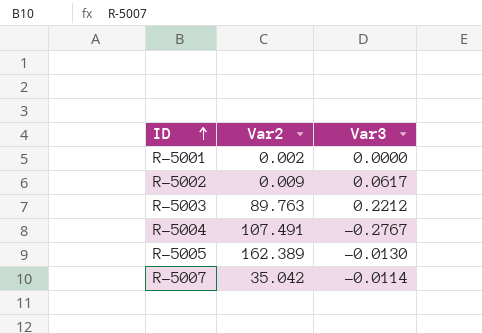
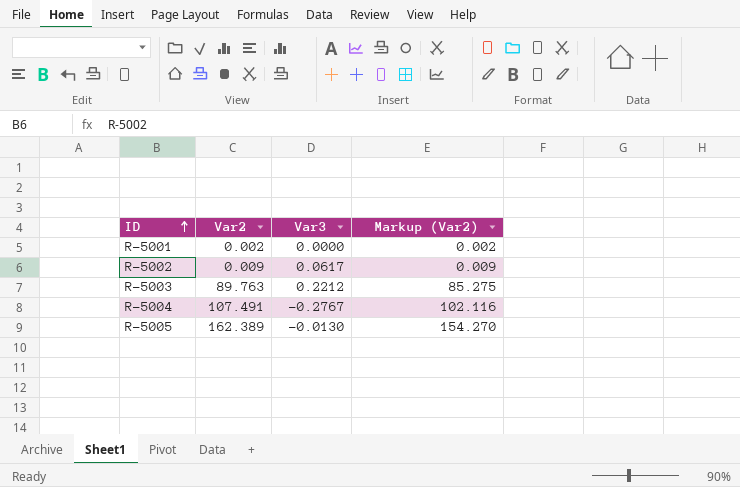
column Markup (Var2) | formula: none -> [Var2] * 0.95
row R-5007: 35.042 | -0.0114 -> none

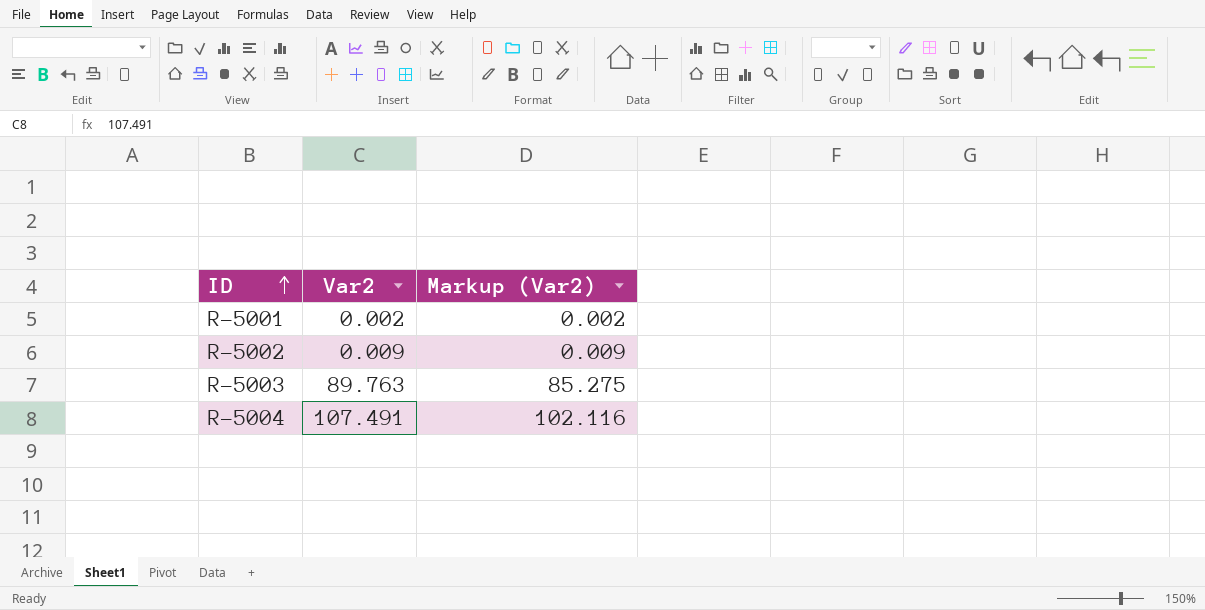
column Var3 | position: 3 -> none
row R-5005: 162.389 | -0.0130 | 154.270 -> none

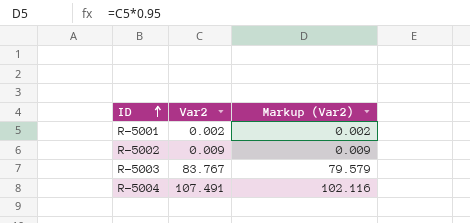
R-5003 | Var2: 89.763 -> 83.767
R-5003 | Markup (Var2): 85.275 -> 79.579

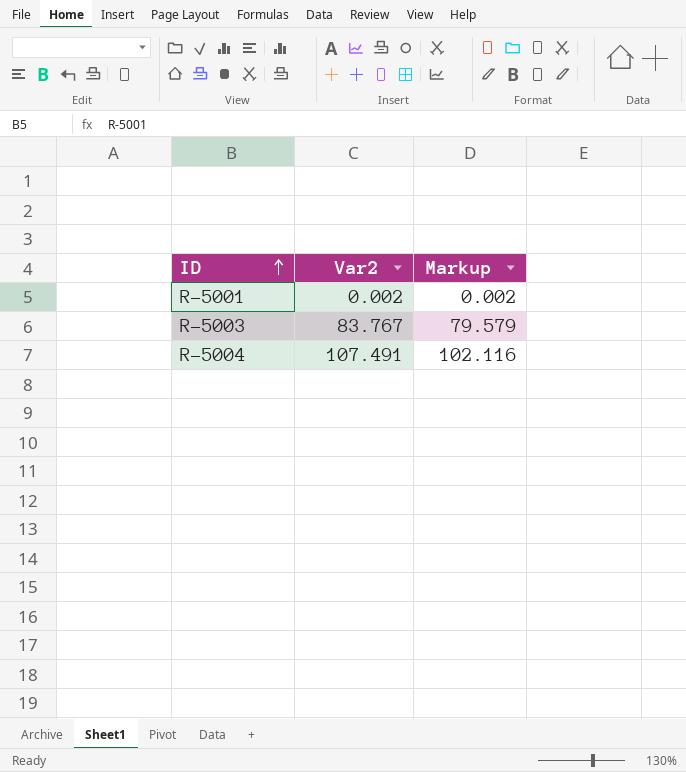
column name: Markup (Var2) -> Markup
row R-5002: 0.009 | 0.009 -> none

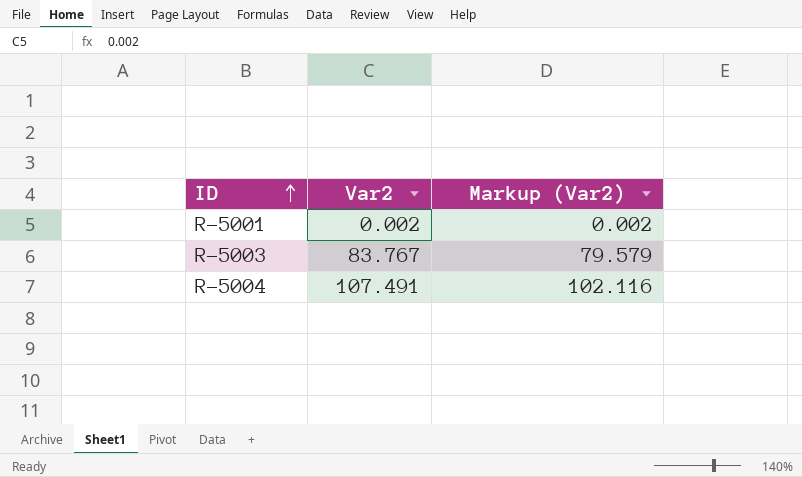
column name: Markup -> Markup (Var2)

